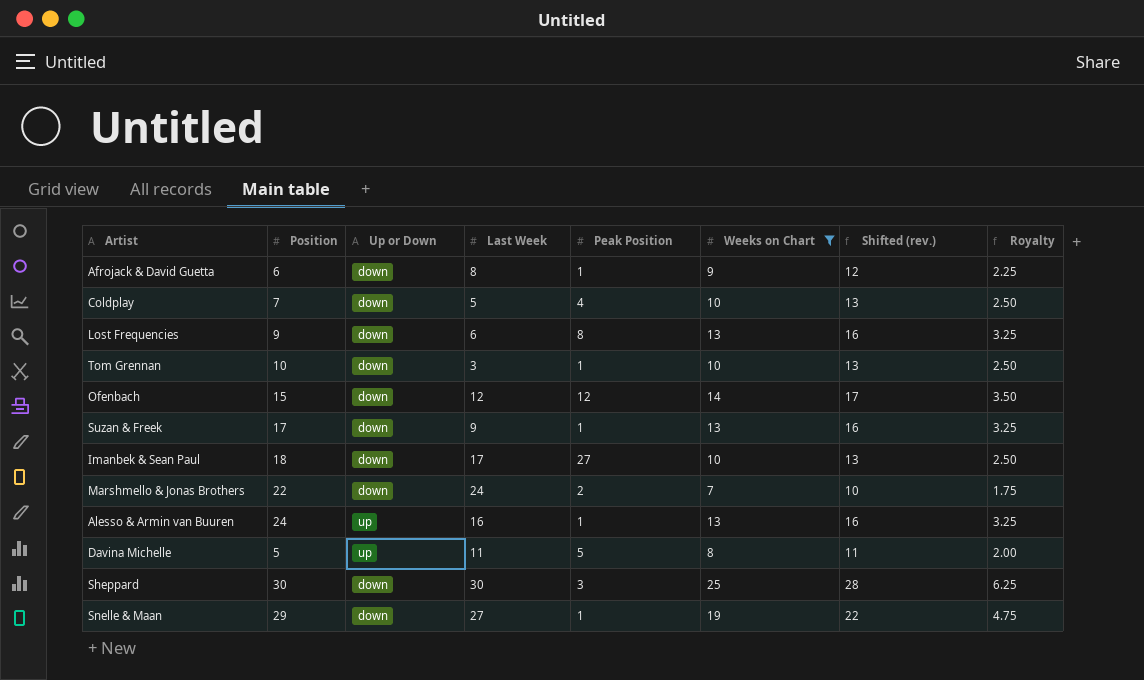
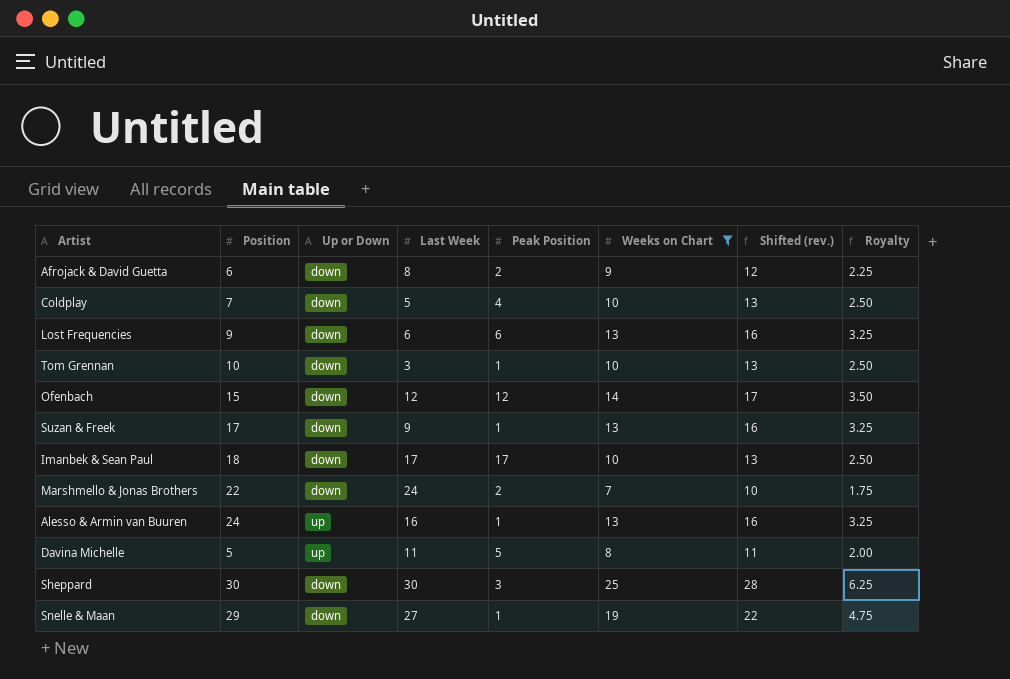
Afrojack & David Guetta | Peak Position: 1 -> 2
Lost Frequencies | Peak Position: 8 -> 6
Imanbek & Sean Paul | Peak Position: 27 -> 17

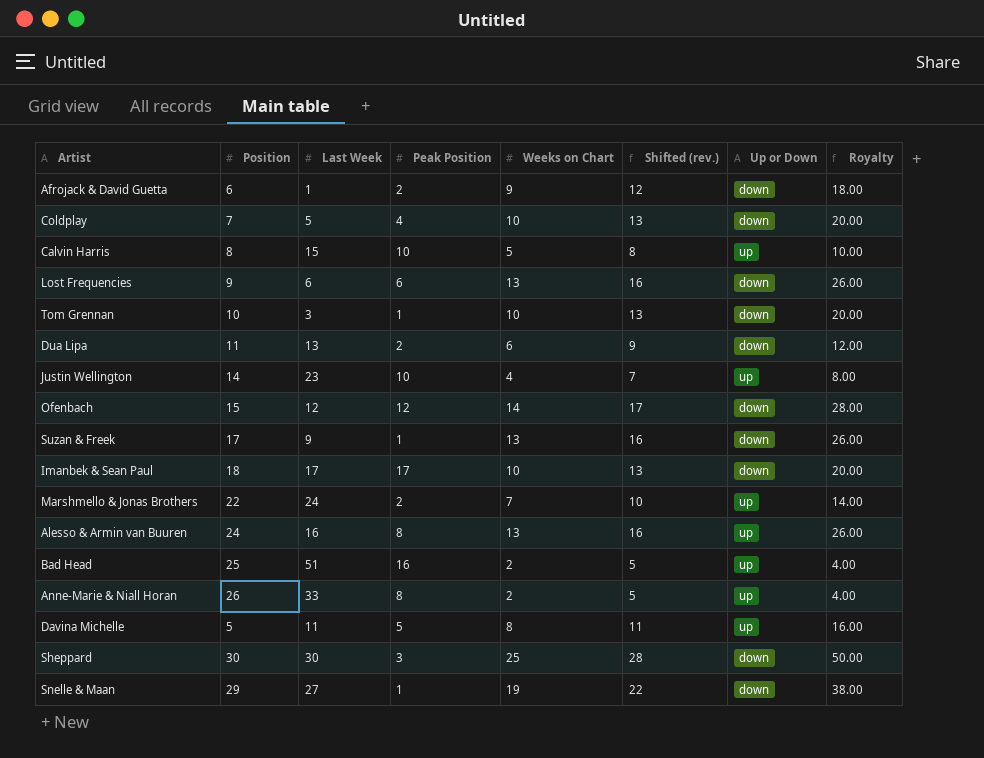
filter: Weeks on Chart >= 7 -> none
column Up or Down | position: 3 -> 7
column Royalty | formula: [Weeks on Chart] * 0.25 -> [Weeks on Chart] * 2
Afrojack & David Guetta | Last Week: 8 -> 1
Marshmello & Jonas Brothers | Up or Down: down -> up
Alesso & Armin van Buuren | Peak Position: 1 -> 8

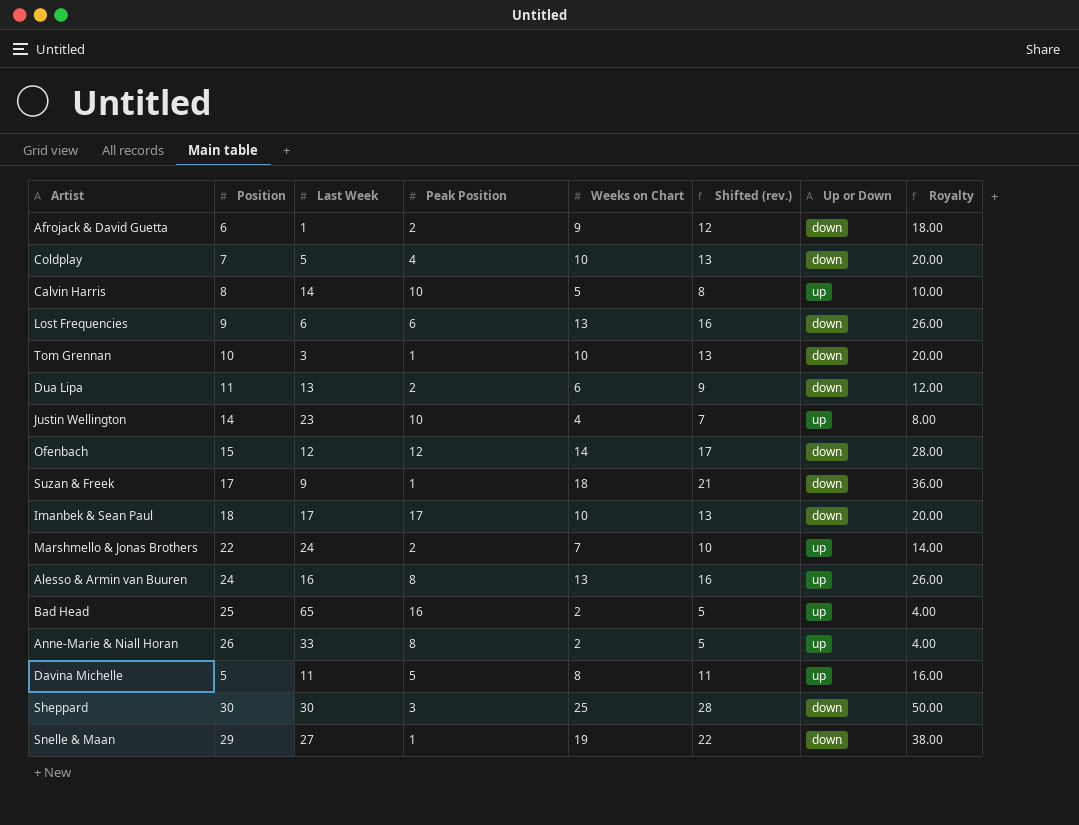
Calvin Harris | Last Week: 15 -> 14
Suzan & Freek | Weeks on Chart: 13 -> 18
Suzan & Freek | Shifted (rev.): 16 -> 21
Suzan & Freek | Royalty: 26.00 -> 36.00
Bad Head | Last Week: 51 -> 65

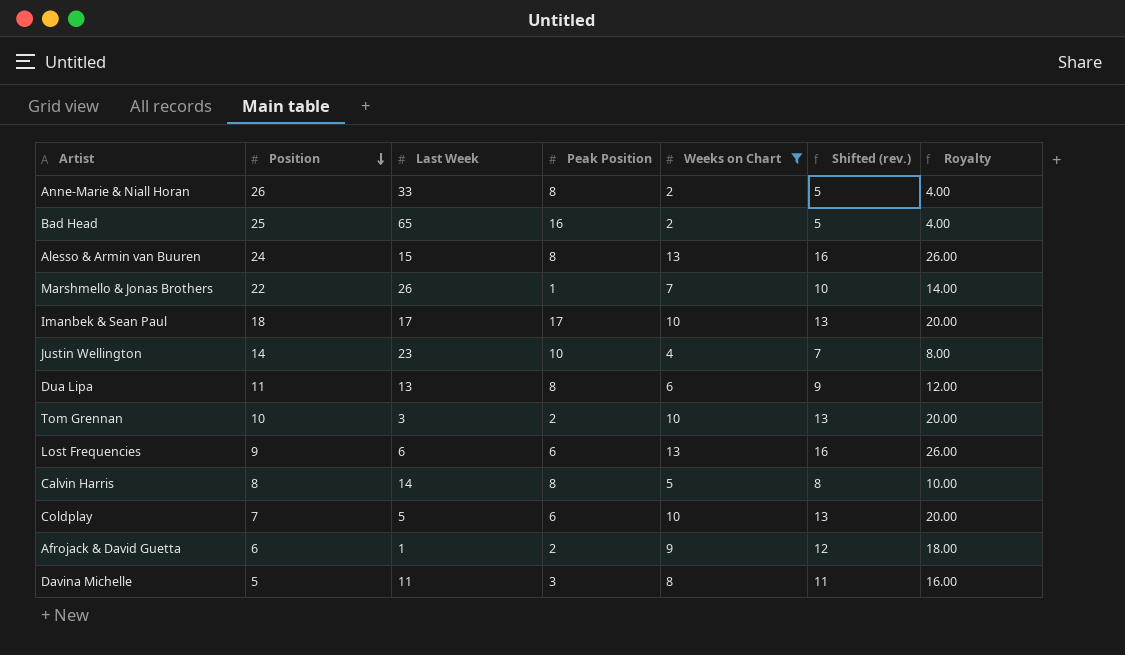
filter: none -> Weeks on Chart <= 13
row order: none -> Position descending
column Up or Down | position: 7 -> none
Alesso & Armin van Buuren | Last Week: 16 -> 15
Marshmello & Jonas Brothers | Last Week: 24 -> 26
Marshmello & Jonas Brothers | Peak Position: 2 -> 1
Dua Lipa | Peak Position: 2 -> 8
Tom Grennan | Peak Position: 1 -> 2
Calvin Harris | Peak Position: 10 -> 8
Coldplay | Peak Position: 4 -> 6
Davina Michelle | Peak Position: 5 -> 3

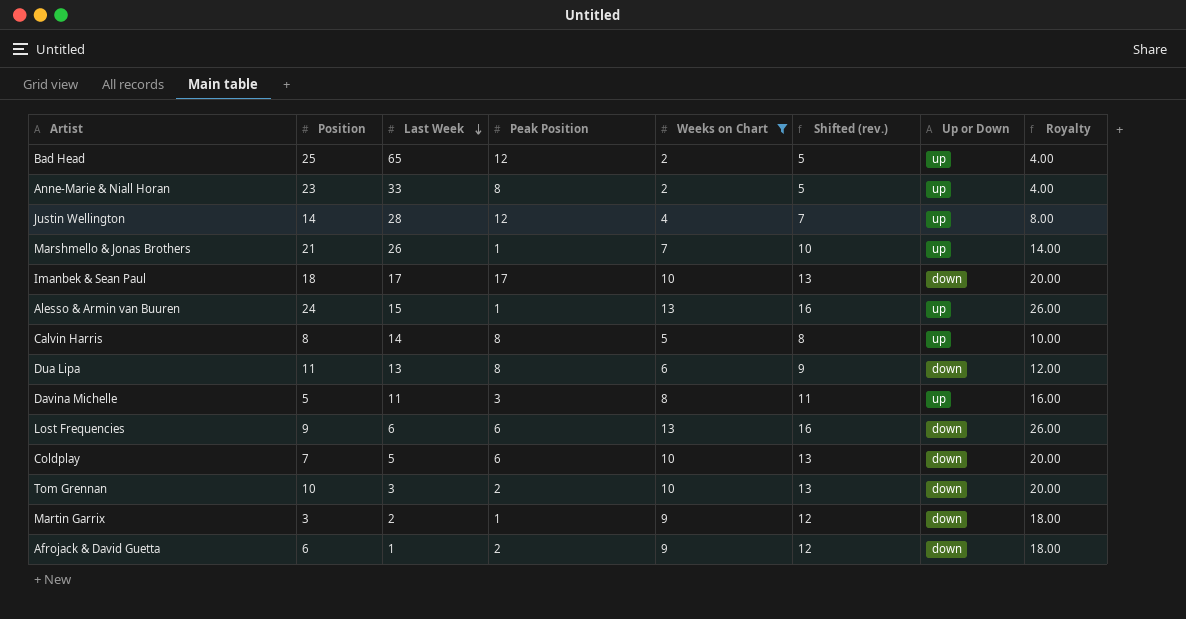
row order: Position descending -> Last Week descending
column Up or Down | position: none -> 7
Bad Head | Peak Position: 16 -> 12
Anne-Marie & Niall Horan | Position: 26 -> 23
Justin Wellington | Last Week: 23 -> 28
Justin Wellington | Peak Position: 10 -> 12
Marshmello & Jonas Brothers | Position: 22 -> 21
Alesso & Armin van Buuren | Peak Position: 8 -> 1
row Martin Garrix: none -> 3 | 2 | 1 | 9 | 12 | down | 18.00

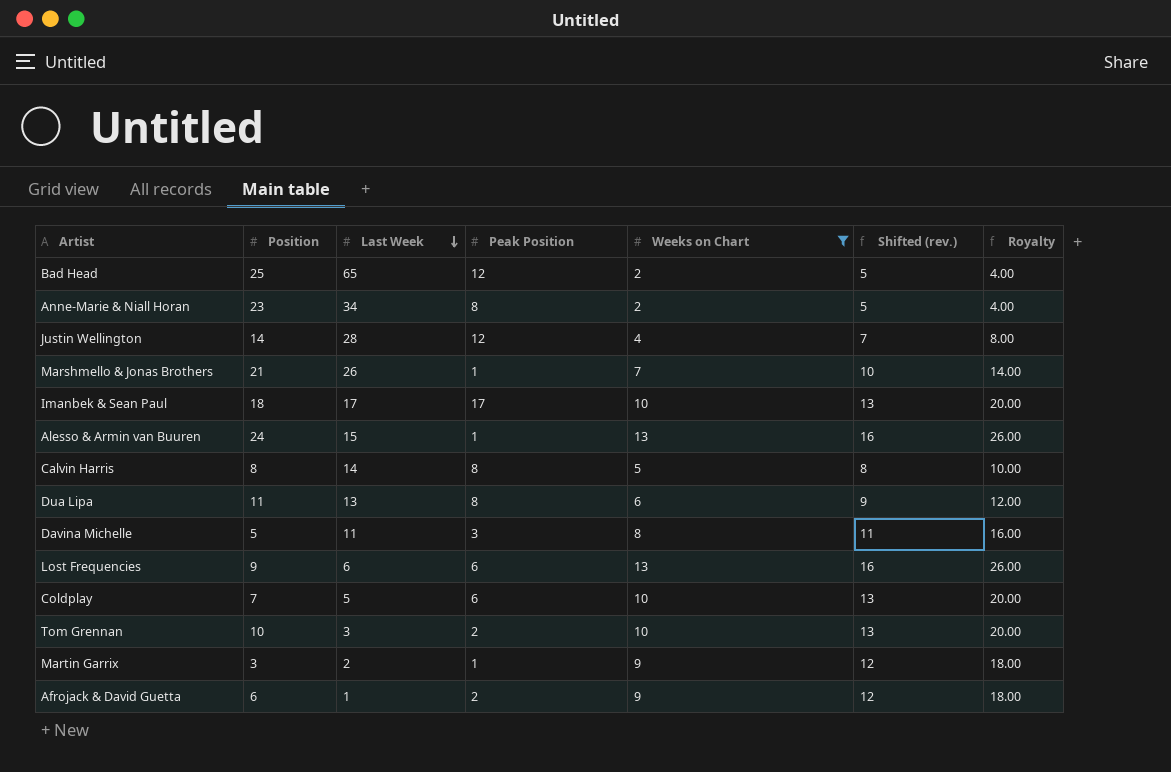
column Up or Down | position: 7 -> none
Anne-Marie & Niall Horan | Last Week: 33 -> 34

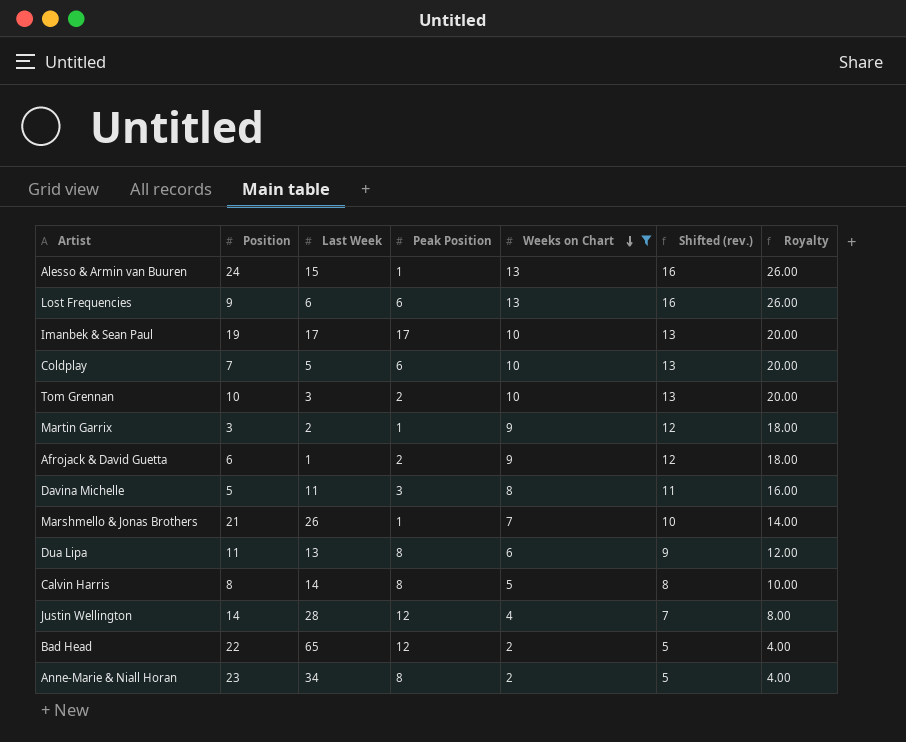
row order: Last Week descending -> Weeks on Chart descending
Imanbek & Sean Paul | Position: 18 -> 19
Bad Head | Position: 25 -> 22

